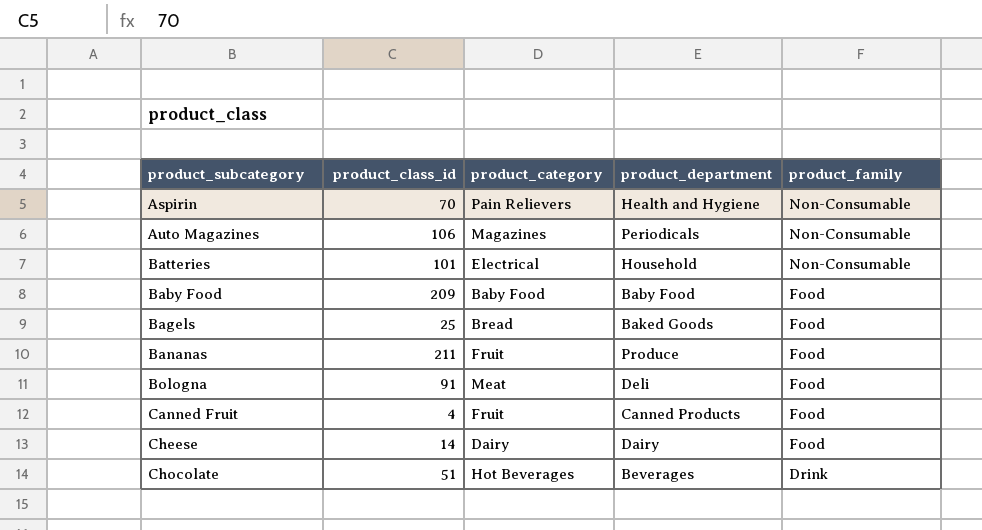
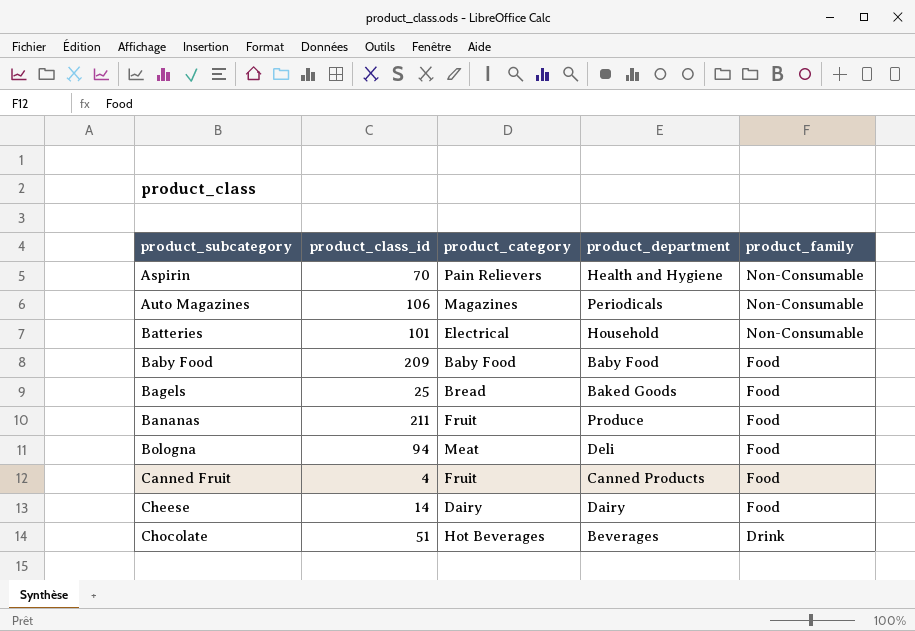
Bologna | product_class_id: 91 -> 94

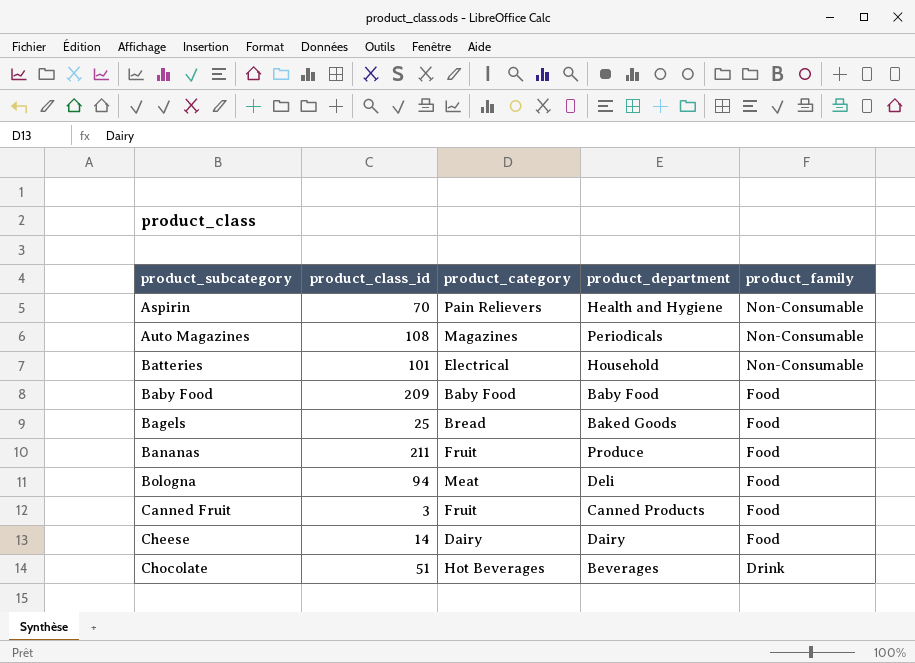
Auto Magazines | product_class_id: 106 -> 108
Canned Fruit | product_class_id: 4 -> 3

